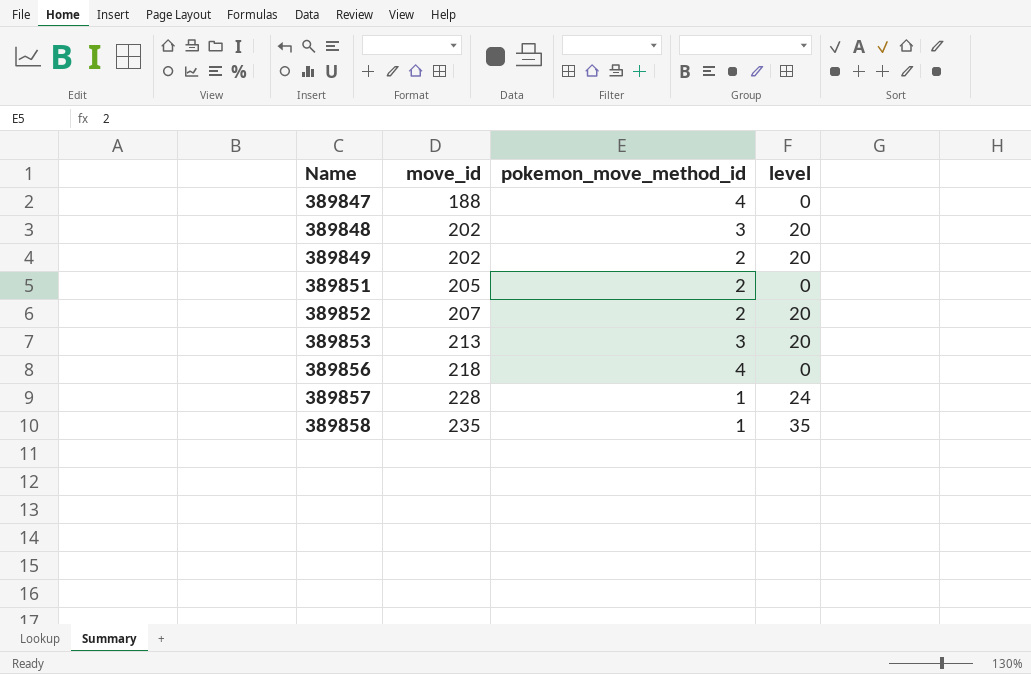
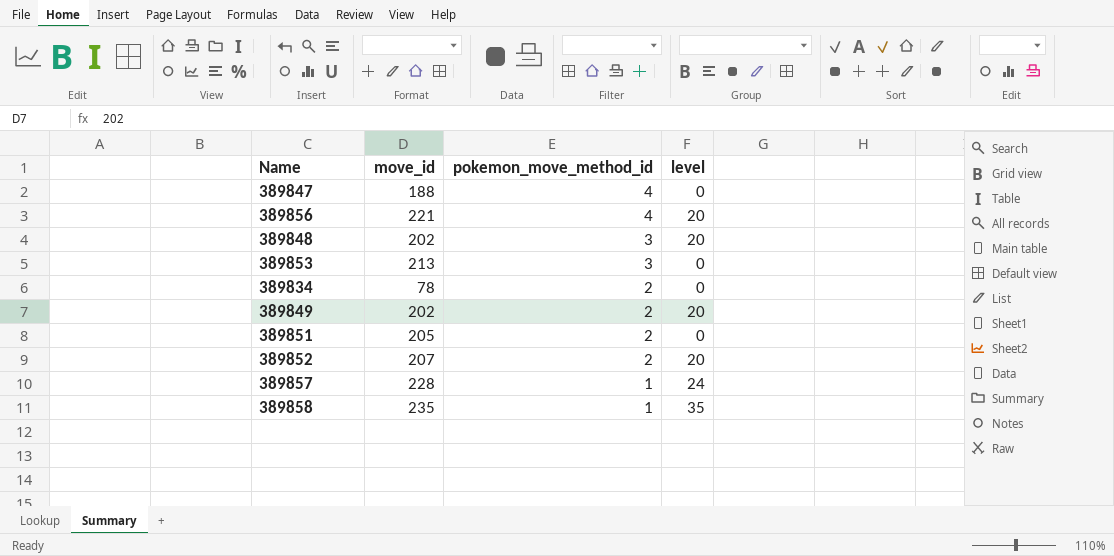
row order: Name ascending -> pokemon_move_method_id descending
389856 | move_id: 218 -> 221
389856 | level: 0 -> 20
389853 | level: 20 -> 0
row 389834: none -> 78 | 2 | 0

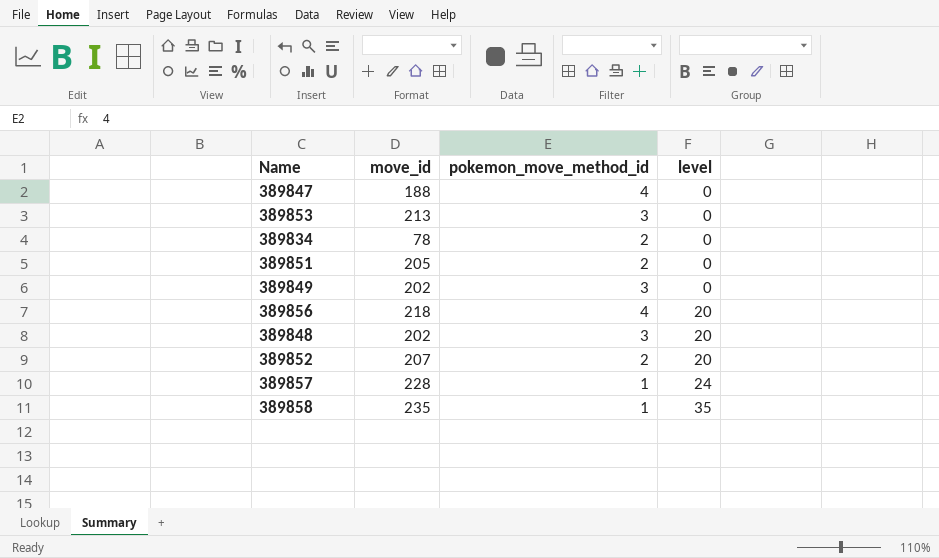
row order: pokemon_move_method_id descending -> level ascending
389849 | pokemon_move_method_id: 2 -> 3
389849 | level: 20 -> 0
389856 | move_id: 221 -> 218

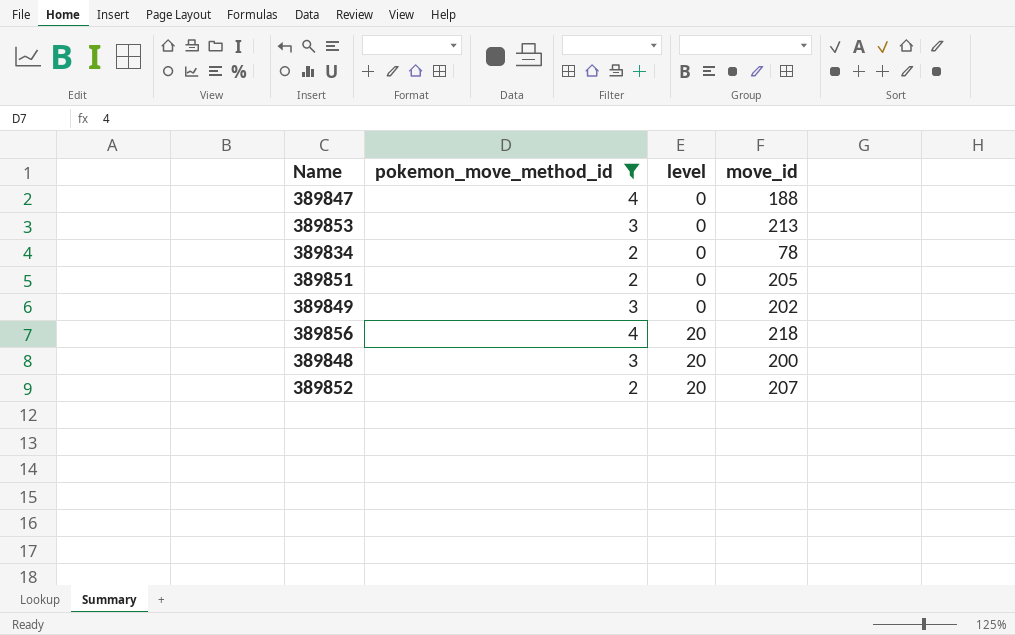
filter: none -> pokemon_move_method_id != 1
column move_id | position: 2 -> 4
389848 | move_id: 202 -> 200

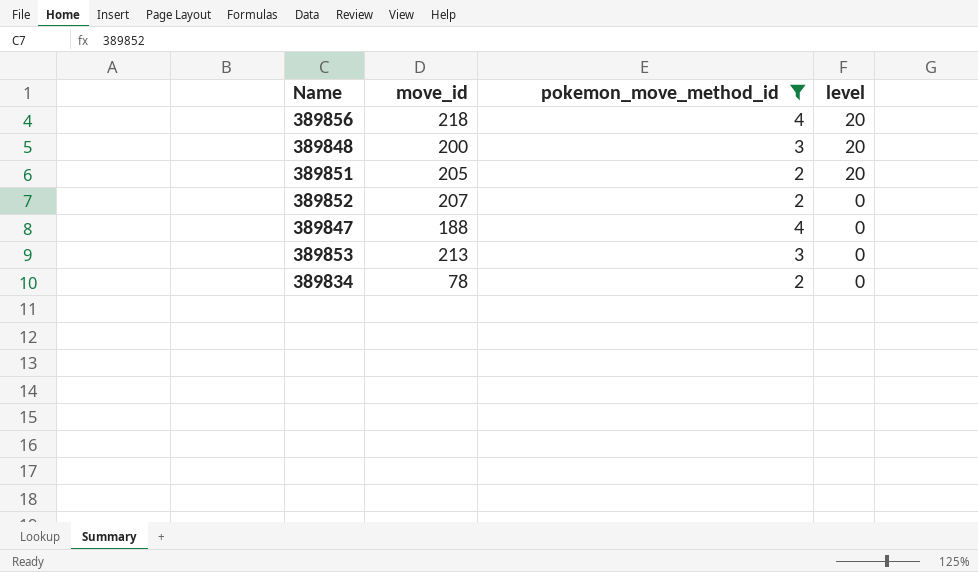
row order: level ascending -> level descending
column move_id | position: 4 -> 2
row 389849: 3 | 0 | 202 -> none
389851 | level: 0 -> 20
389852 | level: 20 -> 0

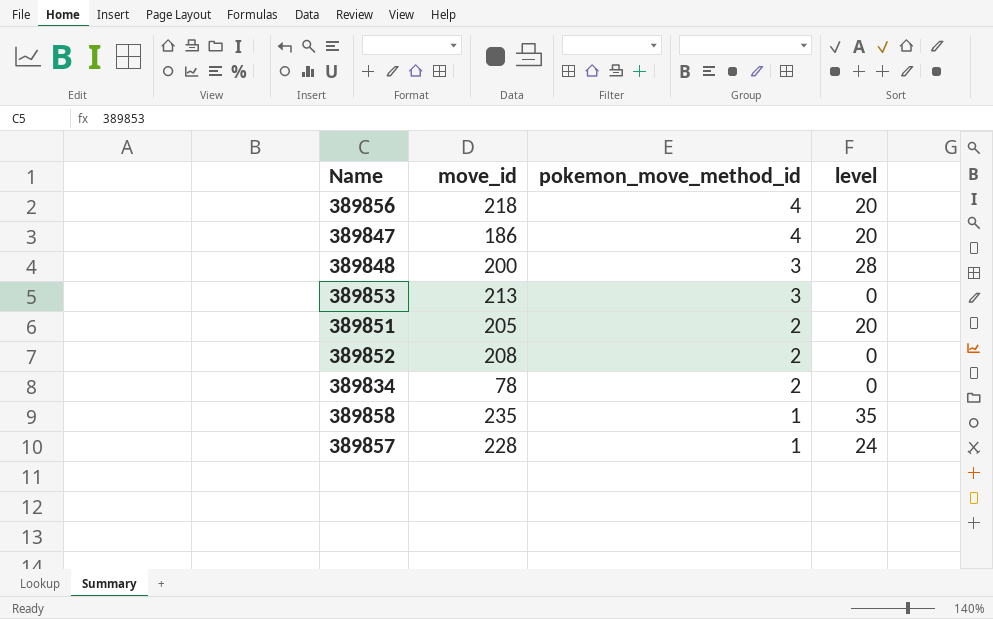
filter: pokemon_move_method_id != 1 -> none
row order: level descending -> pokemon_move_method_id descending
389847 | move_id: 188 -> 186
389847 | level: 0 -> 20
389848 | level: 20 -> 28
389852 | move_id: 207 -> 208

